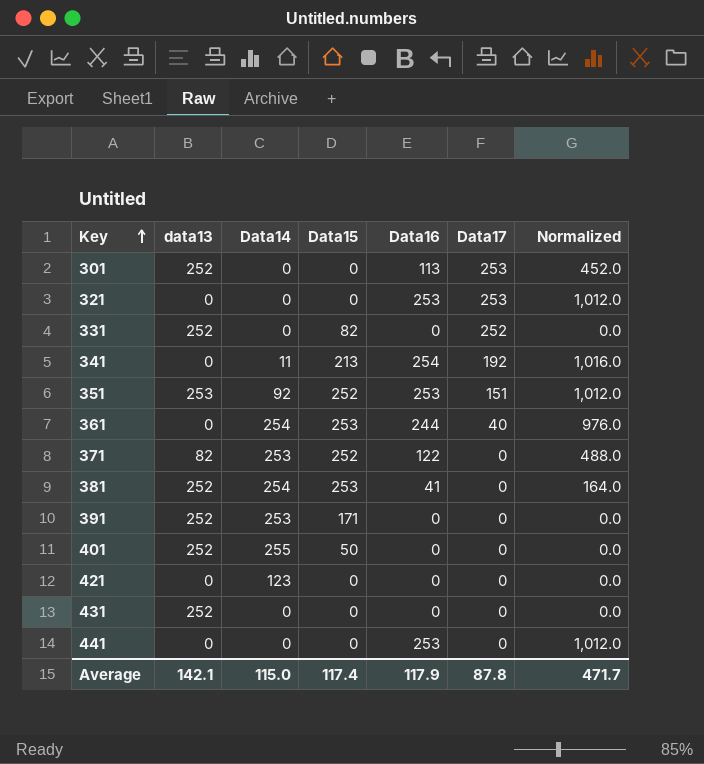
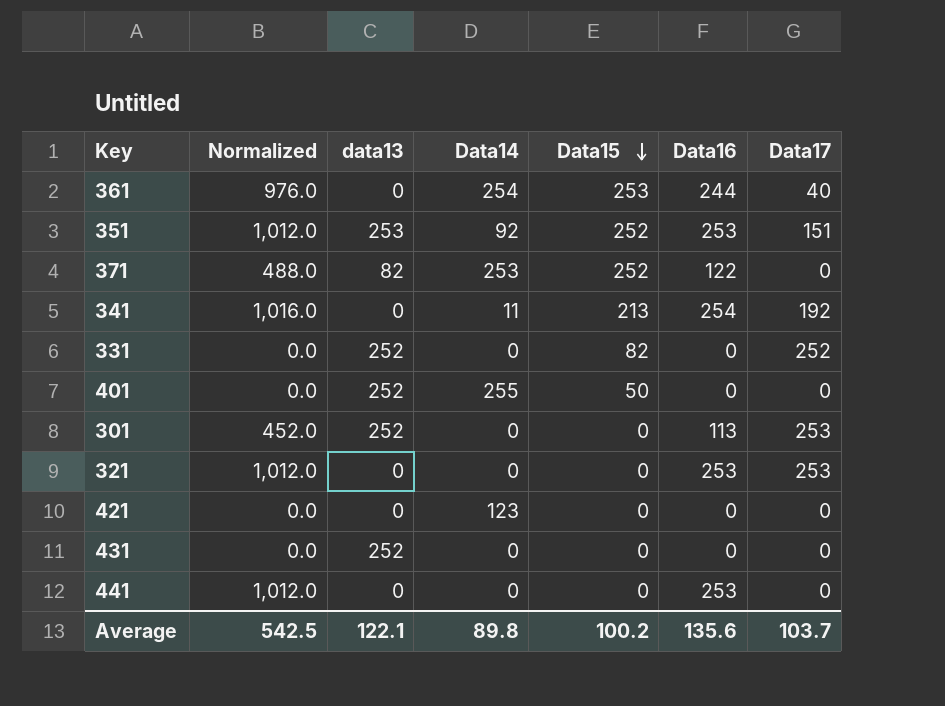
row order: Key ascending -> Data15 descending
column Normalized | position: 7 -> 2
row 381: 252 | 254 | 253 | 41 | 0 | 164.0 -> none
row 391: 252 | 253 | 171 | 0 | 0 | 0.0 -> none
Average | Normalized: 471.7 -> 542.5
Average | data13: 142.1 -> 122.1
Average | Data14: 115.0 -> 89.8
Average | Data15: 117.4 -> 100.2
Average | Data16: 117.9 -> 135.6
Average | Data17: 87.8 -> 103.7

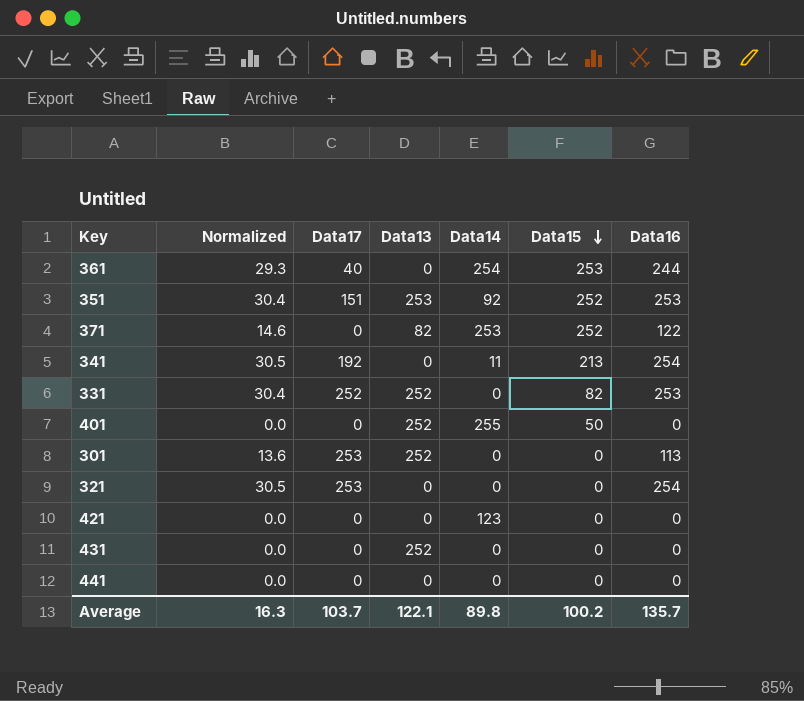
column Normalized | formula: [Data16] * 4 -> [Data16] * 0.12
column Data17 | position: 7 -> 3
column name: data13 -> Data13
331 | Data16: 0 -> 253
321 | Data16: 253 -> 254
441 | Data16: 253 -> 0
Average | Normalized: 542.5 -> 16.3
Average | Data16: 135.6 -> 135.7

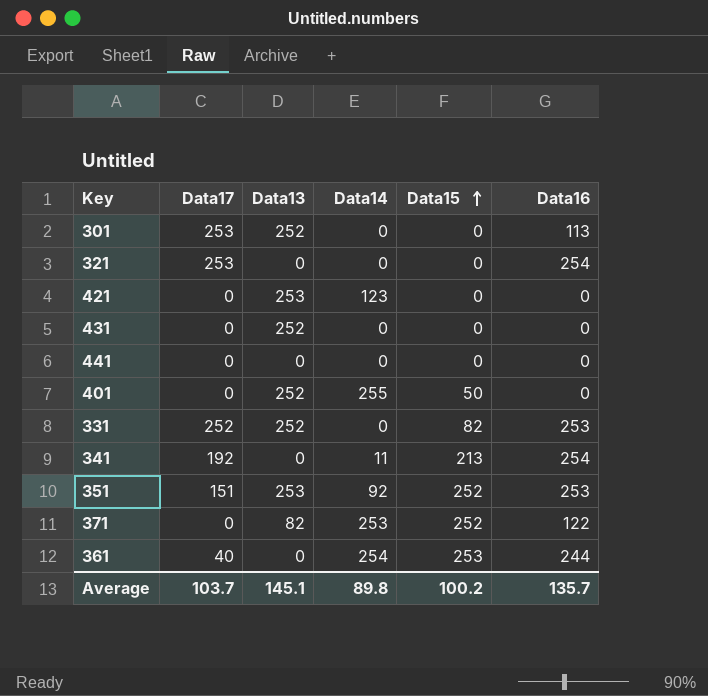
row order: Data15 descending -> Data15 ascending
column Normalized | formula: [Data16] * 0.12 -> none
421 | Data13: 0 -> 253
Average | Data13: 122.1 -> 145.1

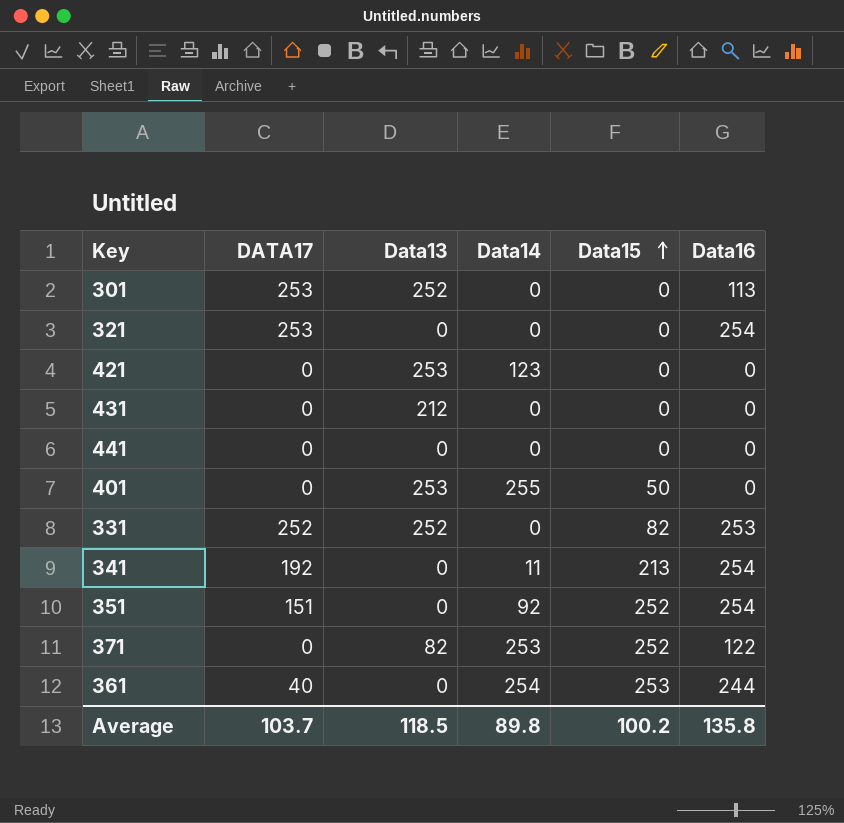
column name: Data17 -> DATA17
431 | Data13: 252 -> 212
401 | Data13: 252 -> 253
351 | Data13: 253 -> 0
351 | Data16: 253 -> 254
Average | Data13: 145.1 -> 118.5
Average | Data16: 135.7 -> 135.8

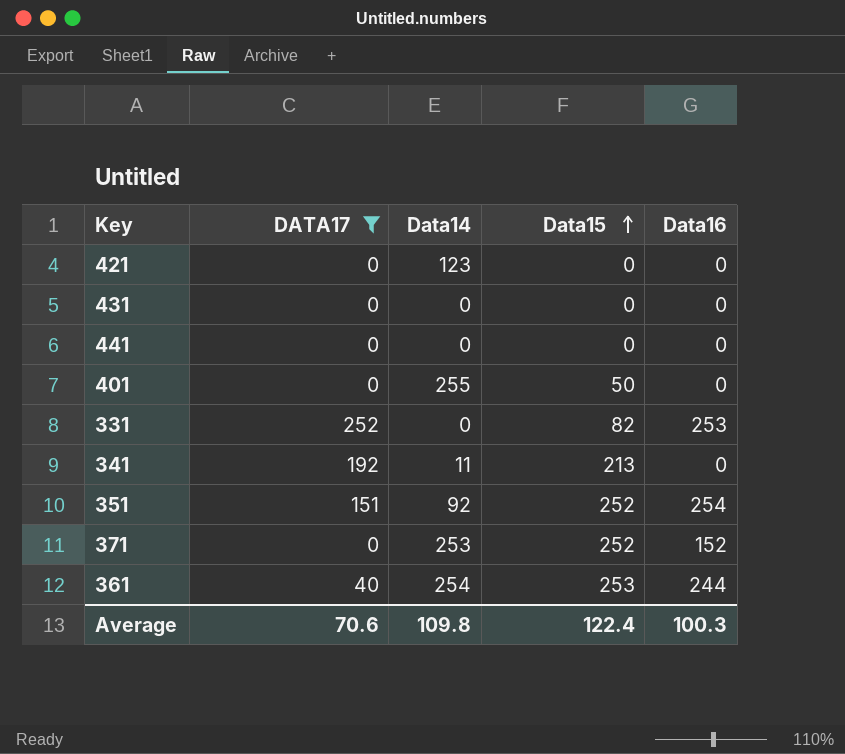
filter: none -> DATA17 != 253
column Data13 | position: 3 -> none
341 | Data16: 254 -> 0
371 | Data16: 122 -> 152
Average | DATA17: 103.7 -> 70.6
Average | Data14: 89.8 -> 109.8
Average | Data15: 100.2 -> 122.4
Average | Data16: 135.8 -> 100.3

